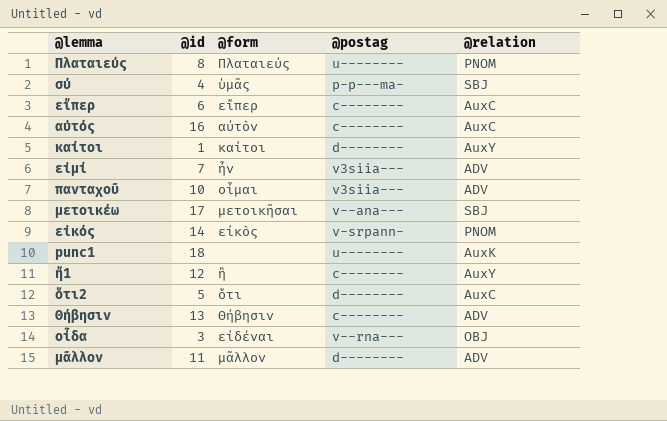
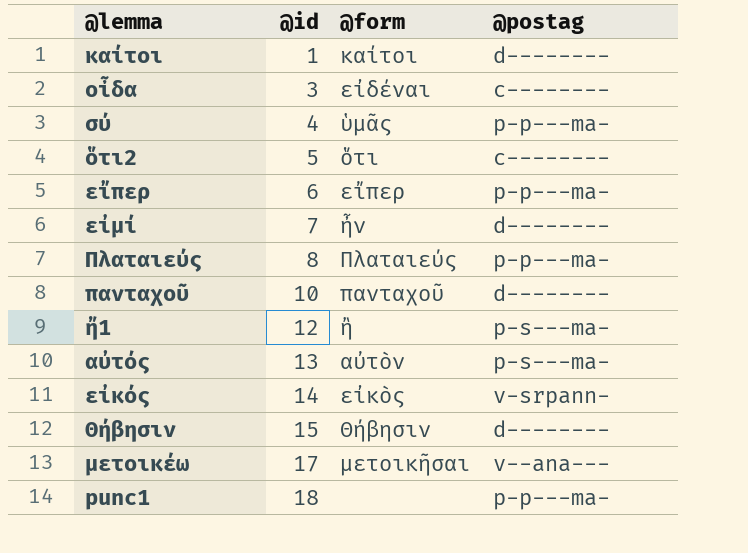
row order: none -> @id ascending
column @relation | position: 5 -> none
row μᾶλλον: 11 | μᾶλλον | d-------- | ADV -> none
οἶδα | @postag: v--rna--- -> c--------
ὅτι2 | @postag: d-------- -> c--------
εἴπερ | @postag: c-------- -> p-p---ma-
εἰμί | @postag: v3siia--- -> d--------
Πλαταιεύς | @postag: u-------- -> p-p---ma-
πανταχοῦ | @form: οἶμαι -> πανταχοῦ
πανταχοῦ | @postag: v3siia--- -> d--------
ἤ1 | @postag: c-------- -> p-s---ma-
αὐτός | @id: 16 -> 13
αὐτός | @postag: c-------- -> p-s---ma-
Θήβησιν | @id: 13 -> 15
Θήβησιν | @postag: c-------- -> d--------
punc1 | @postag: u-------- -> p-p---ma-

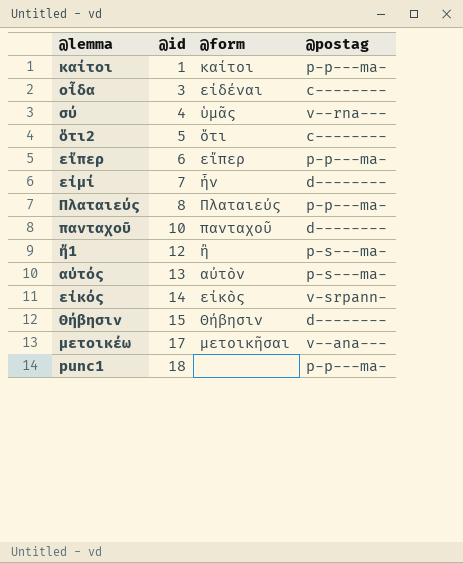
καίτοι | @postag: d-------- -> p-p---ma-
σύ | @postag: p-p---ma- -> v--rna---

